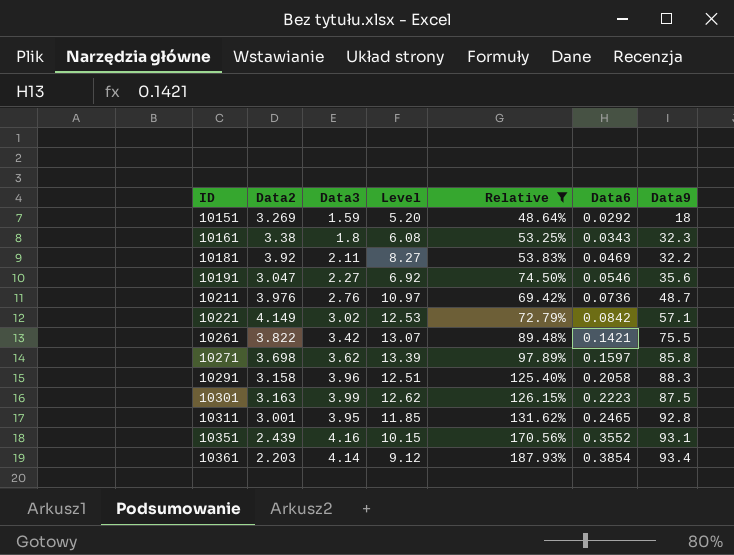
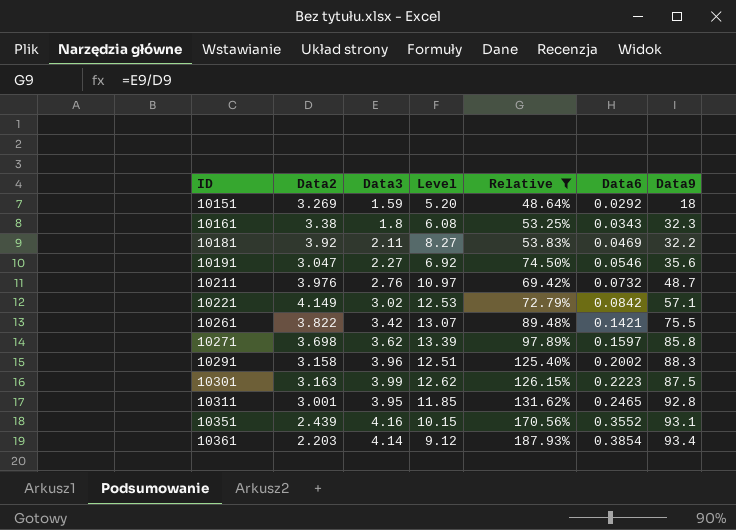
10211 | Data6: 0.0736 -> 0.0732
10291 | Data6: 0.2058 -> 0.2002

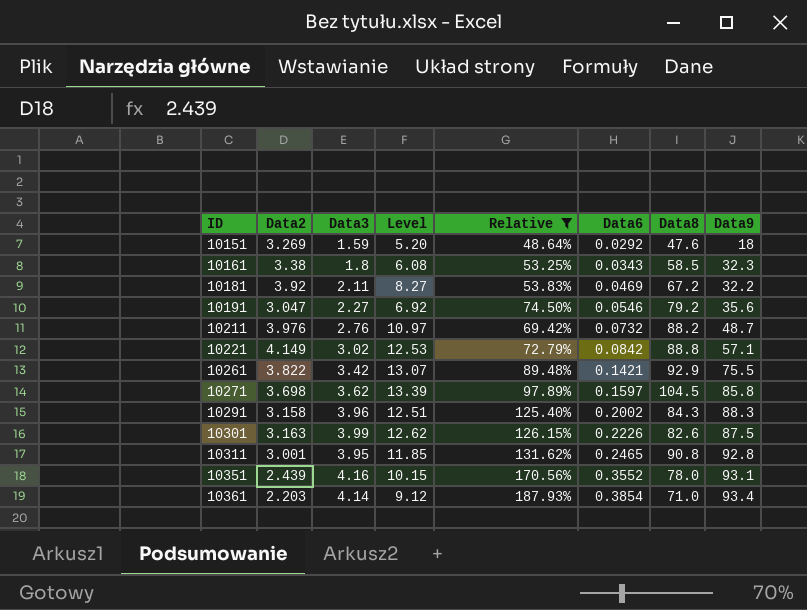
column Data8 | position: none -> 7
10301 | Data6: 0.2223 -> 0.2226

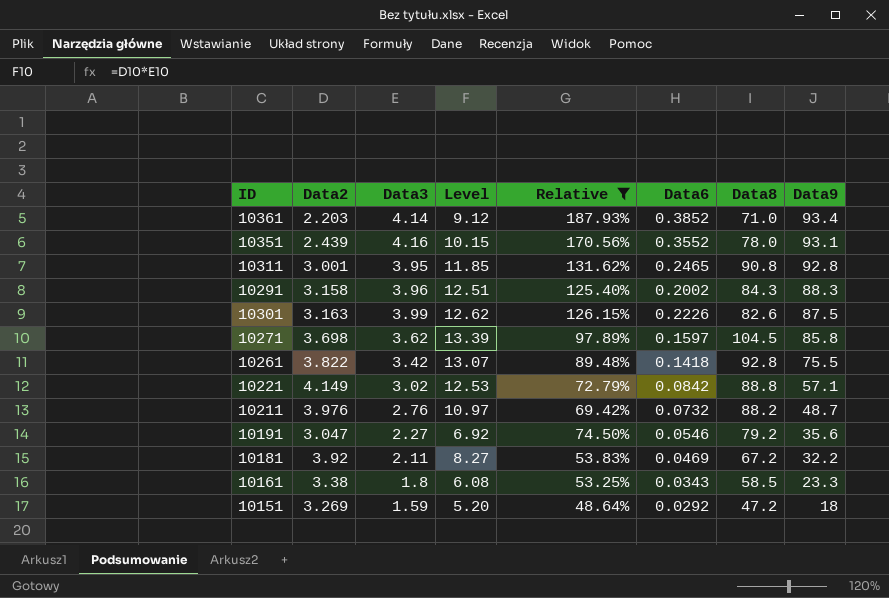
row order: ID ascending -> Data9 descending
10361 | Data6: 0.3854 -> 0.3852
10261 | Data6: 0.1421 -> 0.1418
10261 | Data8: 92.9 -> 92.8
10161 | Data9: 32.3 -> 23.3
10151 | Data8: 47.6 -> 47.2

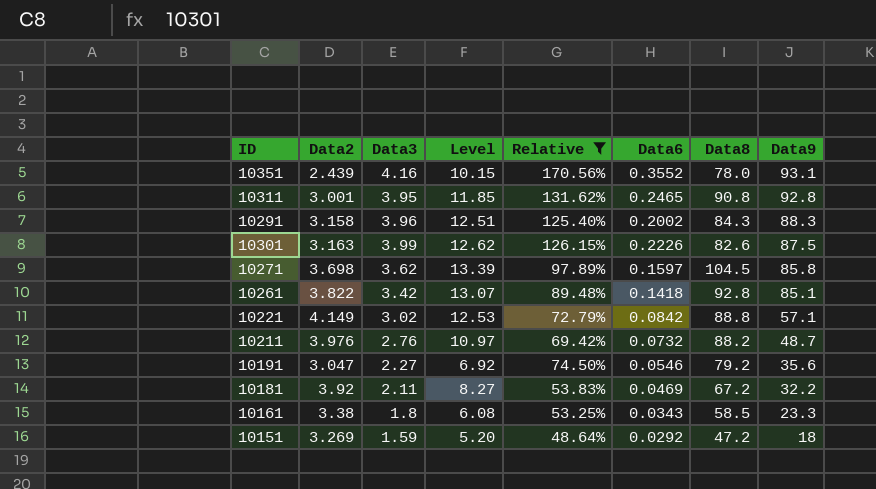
row 10361: 2.203 | 4.14 | 9.12 | 187.93% | 0.3852 | 71.0 | 93.4 -> none
10261 | Data9: 75.5 -> 85.1

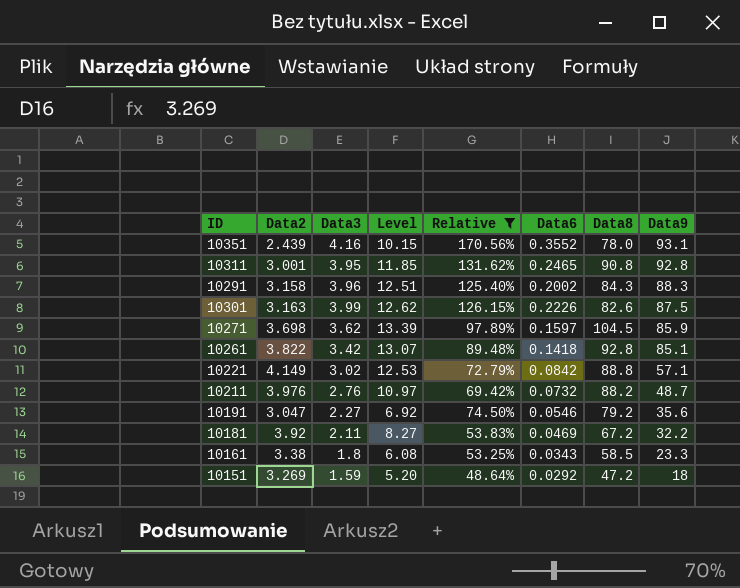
10271 | Data9: 85.8 -> 85.9

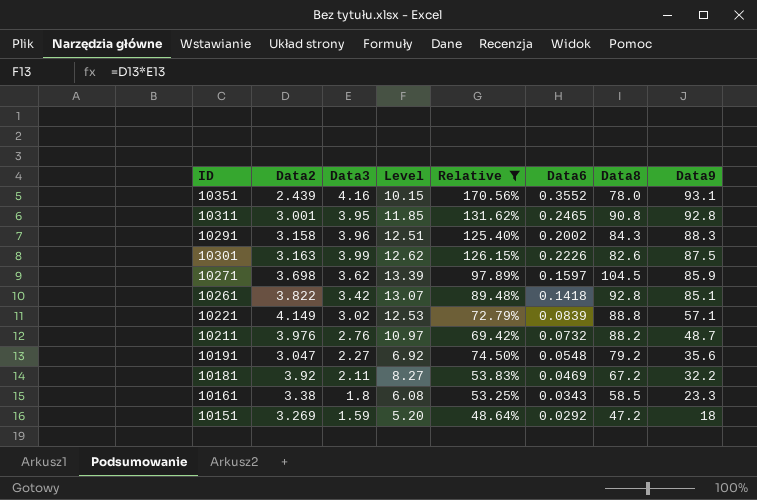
10221 | Data6: 0.0842 -> 0.0839
10191 | Data6: 0.0546 -> 0.0548

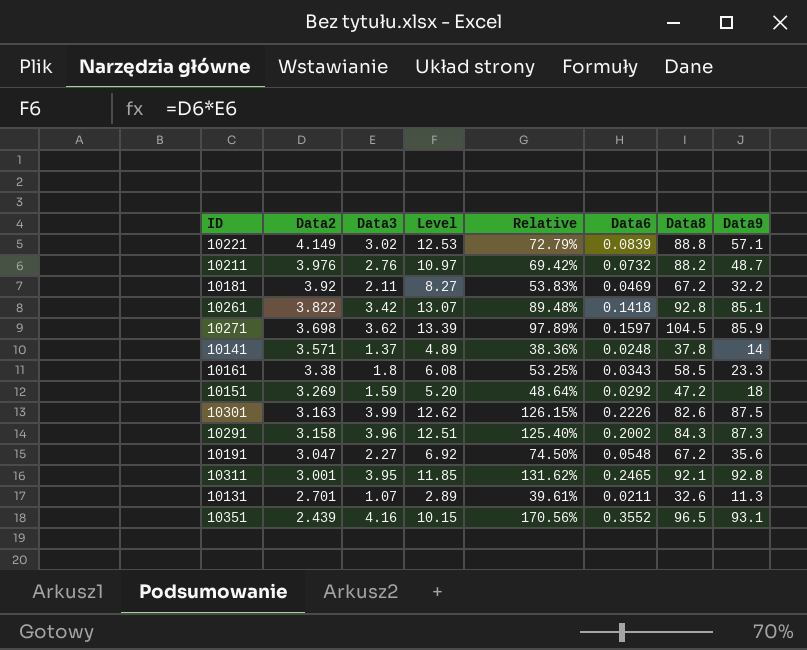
filter: Relative >= 48.64% -> none
row order: Data9 descending -> Data2 descending
10291 | Data9: 88.3 -> 87.3
10191 | Data8: 79.2 -> 67.2
10311 | Data8: 90.8 -> 92.1
10351 | Data8: 78.0 -> 96.5

